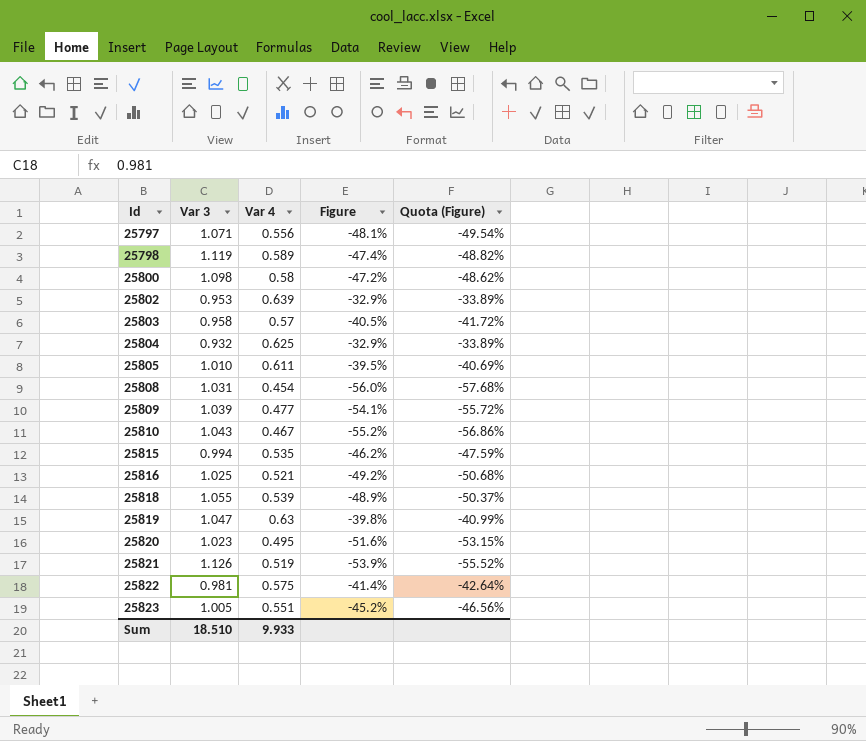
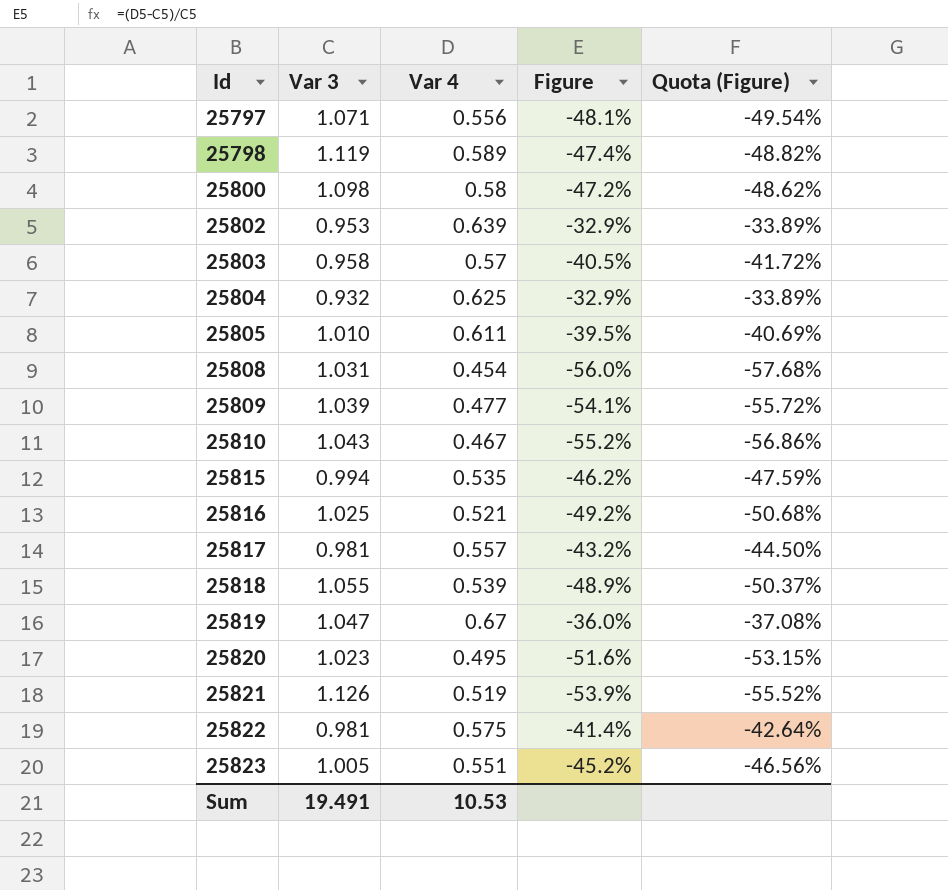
row 25817: none -> 0.981 | 0.557 | -43.2% | -44.50%
25819 | Var 4: 0.63 -> 0.67
25819 | Figure: -39.8% -> -36.0%
25819 | Quota (Figure): -40.99% -> -37.08%
Sum | Var 3: 18.510 -> 19.491
Sum | Var 4: 9.933 -> 10.53

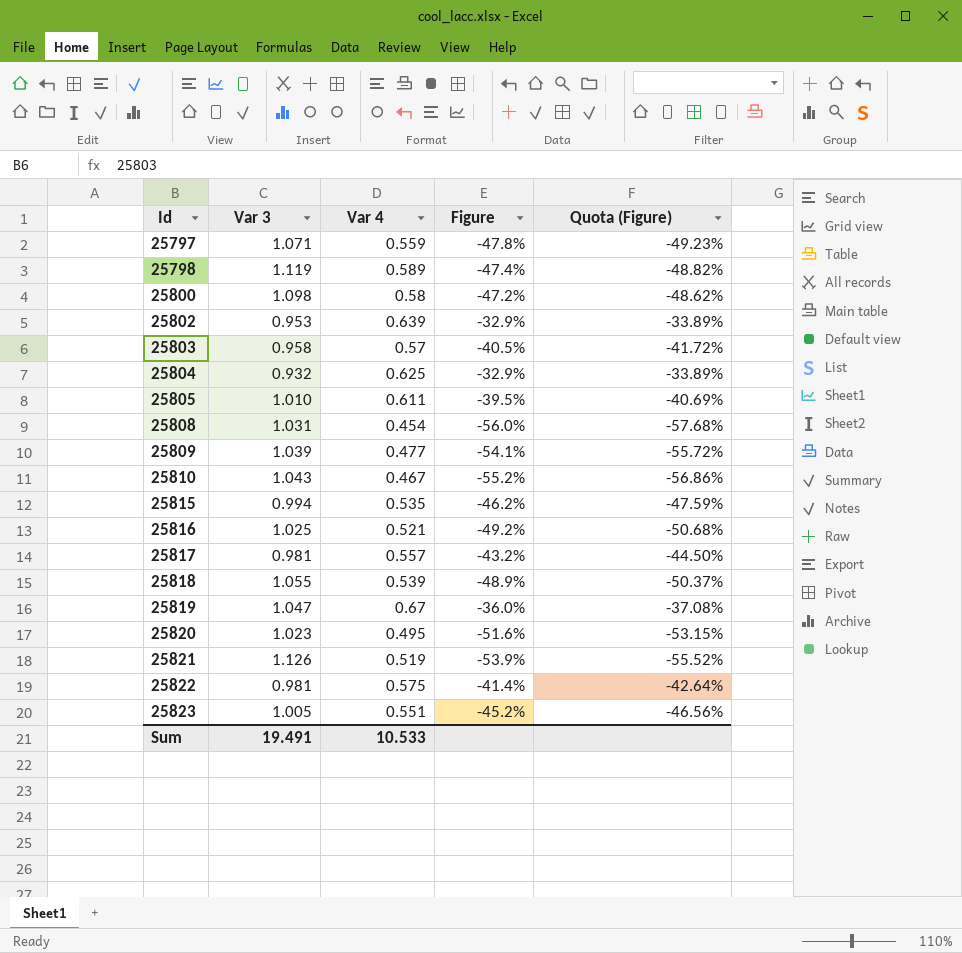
25797 | Var 4: 0.556 -> 0.559
25797 | Figure: -48.1% -> -47.8%
25797 | Quota (Figure): -49.54% -> -49.23%
Sum | Var 4: 10.53 -> 10.533

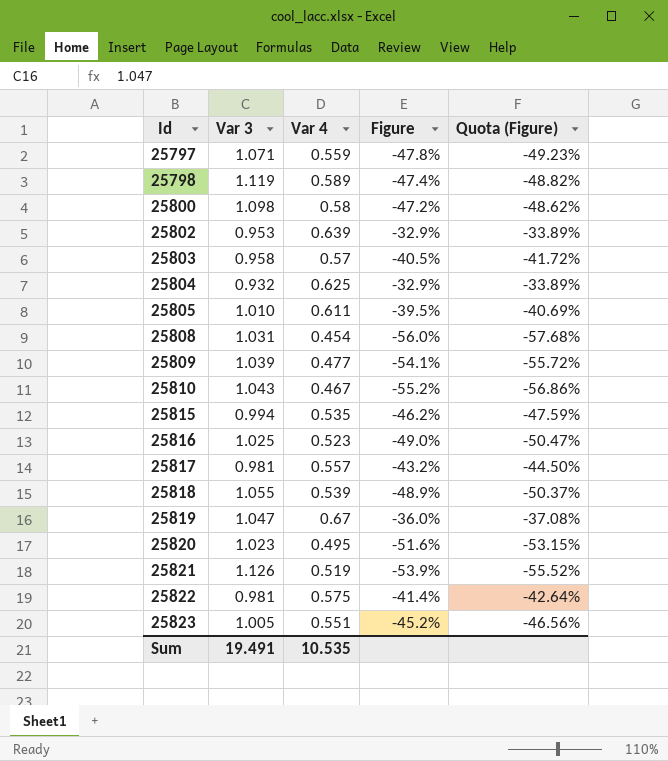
25816 | Var 4: 0.521 -> 0.523
25816 | Figure: -49.2% -> -49.0%
25816 | Quota (Figure): -50.68% -> -50.47%
Sum | Var 4: 10.533 -> 10.535

